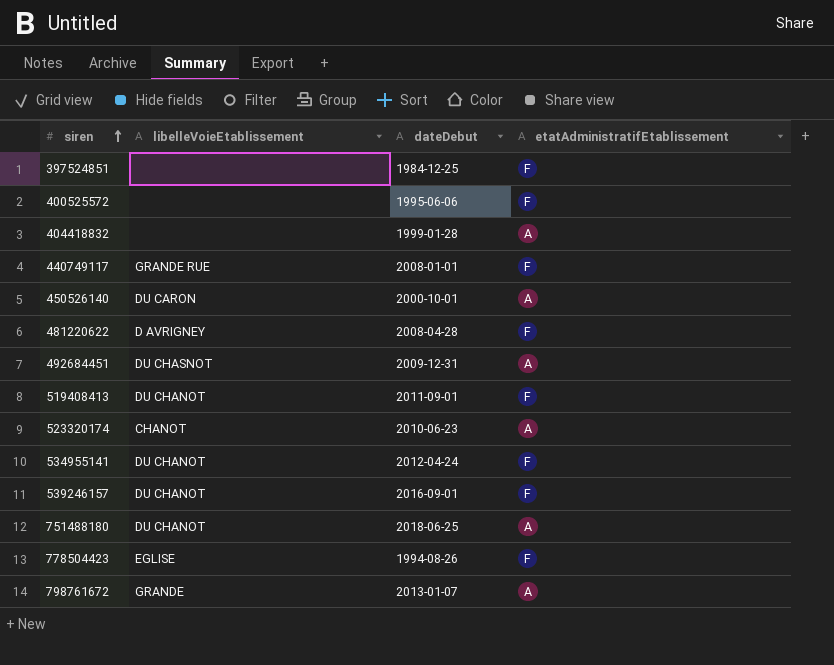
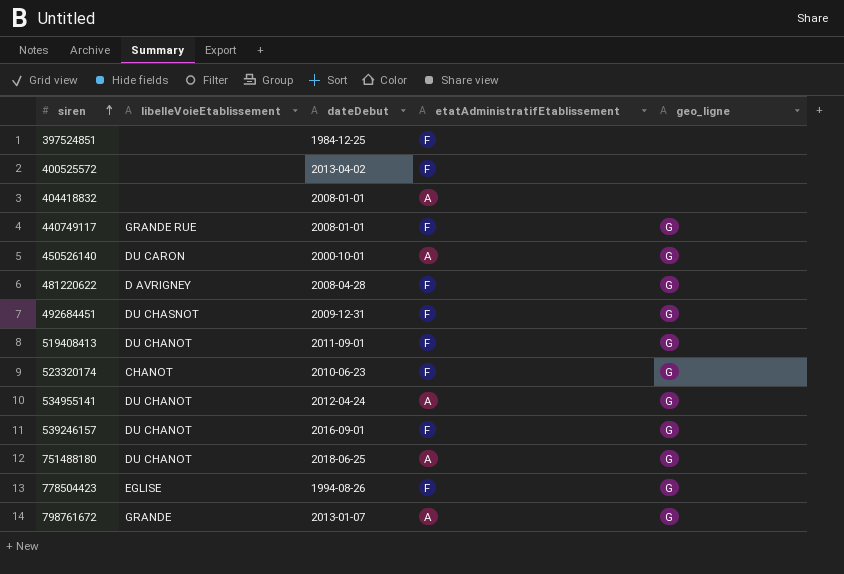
column geo_ligne | position: none -> 5
400525572 | dateDebut: 1995-06-06 -> 2013-04-02
404418832 | dateDebut: 1999-01-28 -> 2008-01-01
492684451 | etatAdministratifEtablissement: A -> F
523320174 | etatAdministratifEtablissement: A -> F
534955141 | etatAdministratifEtablissement: F -> A

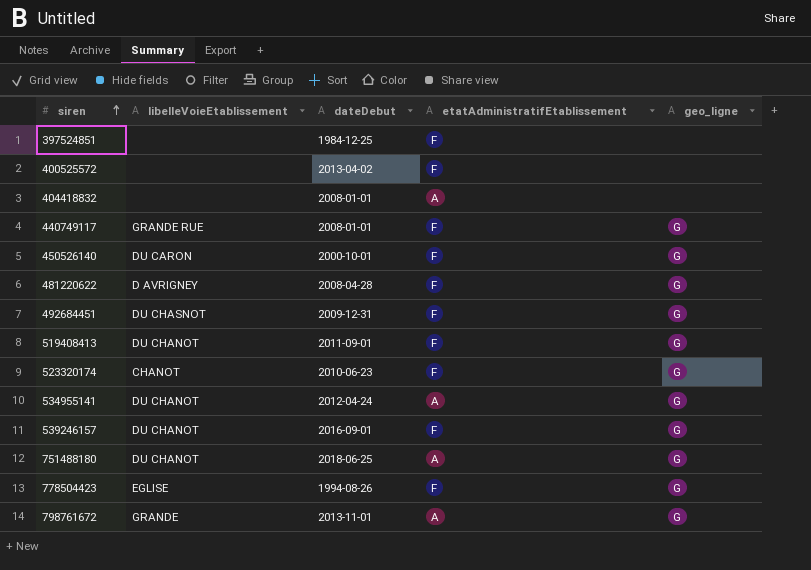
450526140 | etatAdministratifEtablissement: A -> F
798761672 | dateDebut: 2013-01-07 -> 2013-11-01

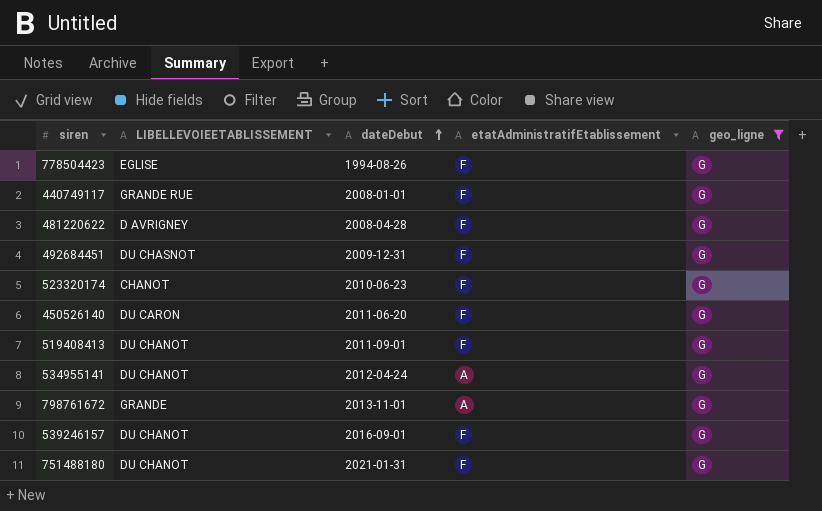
filter: none -> geo_ligne = G
row order: siren ascending -> dateDebut ascending
column name: libelleVoieEtablissement -> LIBELLEVOIEETABLISSEMENT
450526140 | dateDebut: 2000-10-01 -> 2011-06-20
751488180 | dateDebut: 2018-06-25 -> 2021-01-31
751488180 | etatAdministratifEtablissement: A -> F

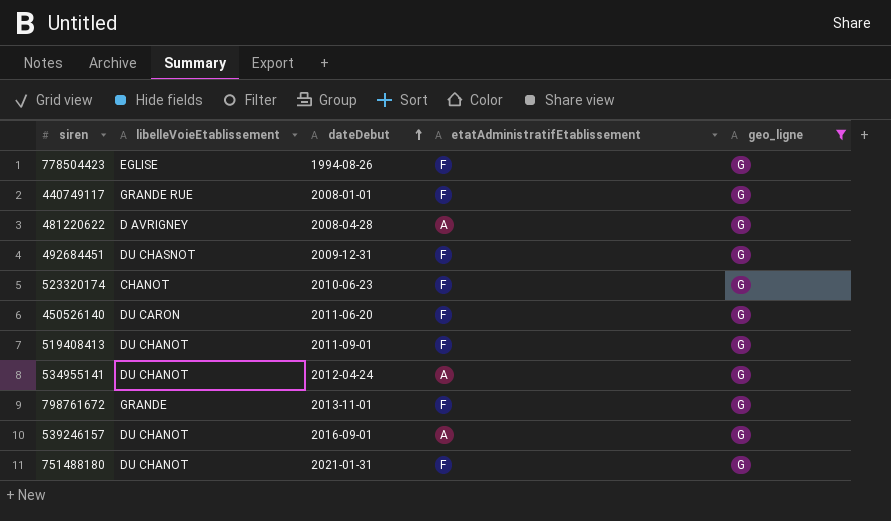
column name: LIBELLEVOIEETABLISSEMENT -> libelleVoieEtablissement
481220622 | etatAdministratifEtablissement: F -> A
798761672 | etatAdministratifEtablissement: A -> F
539246157 | etatAdministratifEtablissement: F -> A

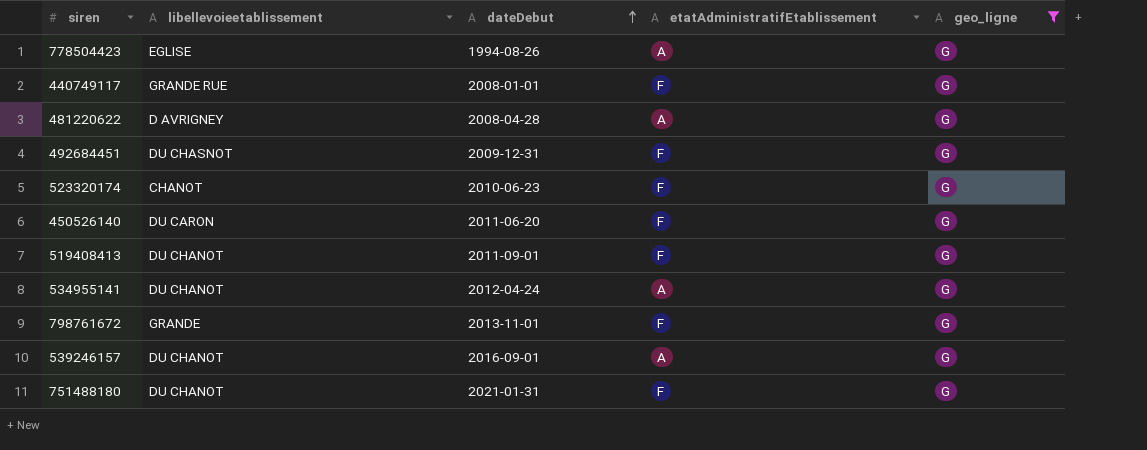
column name: libelleVoieEtablissement -> libellevoieetablissement
778504423 | etatAdministratifEtablissement: F -> A

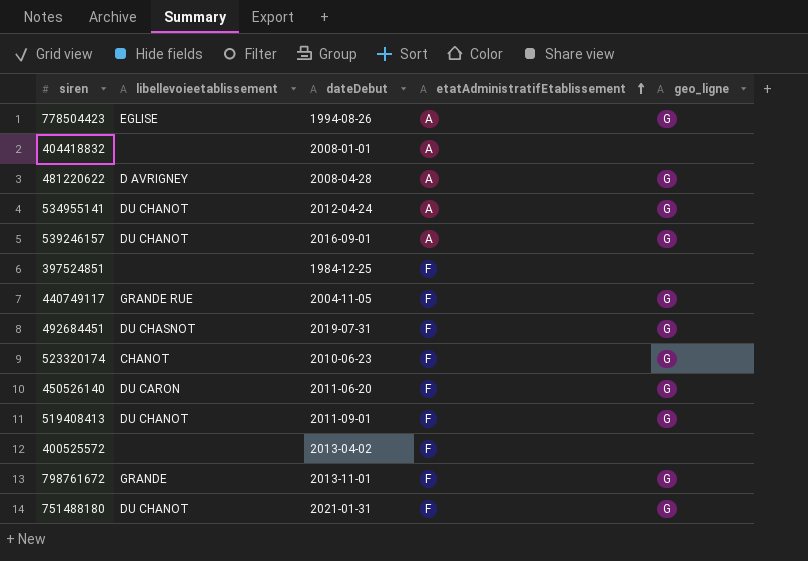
filter: geo_ligne = G -> none
row order: dateDebut ascending -> etatAdministratifEtablissement ascending
440749117 | dateDebut: 2008-01-01 -> 2004-11-05
492684451 | dateDebut: 2009-12-31 -> 2019-07-31

